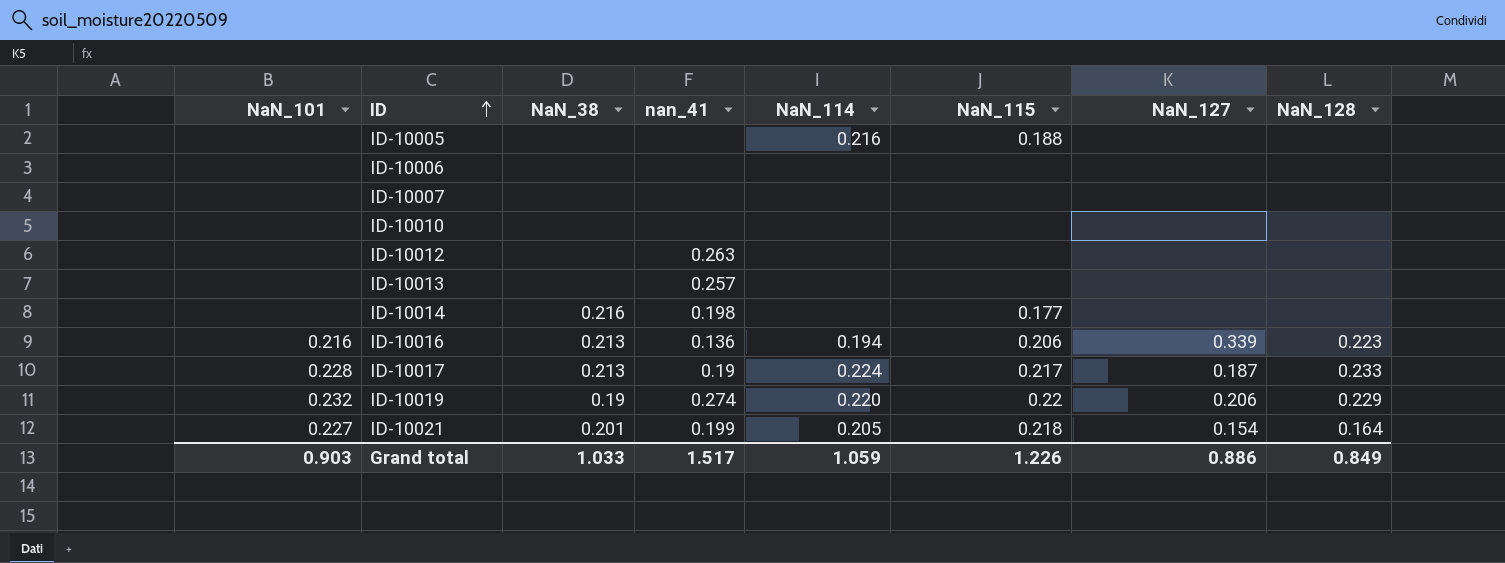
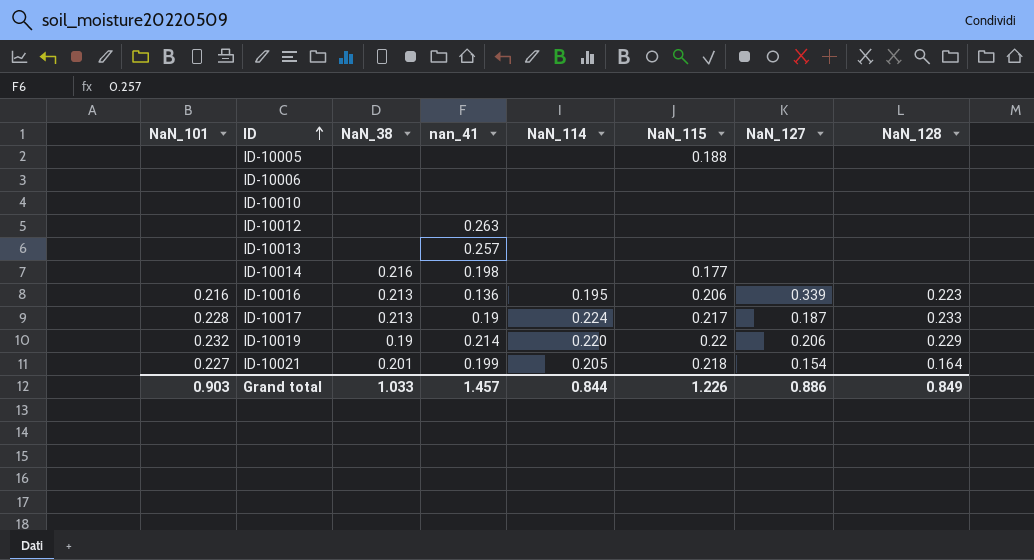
row ID-10007: none | none | none | none | none | none | none -> none
ID-10005 | NaN_114: 0.216 -> none
ID-10016 | NaN_114: 0.194 -> 0.195
ID-10019 | nan_41: 0.274 -> 0.214
Grand total | nan_41: 1.517 -> 1.457
Grand total | NaN_114: 1.059 -> 0.844

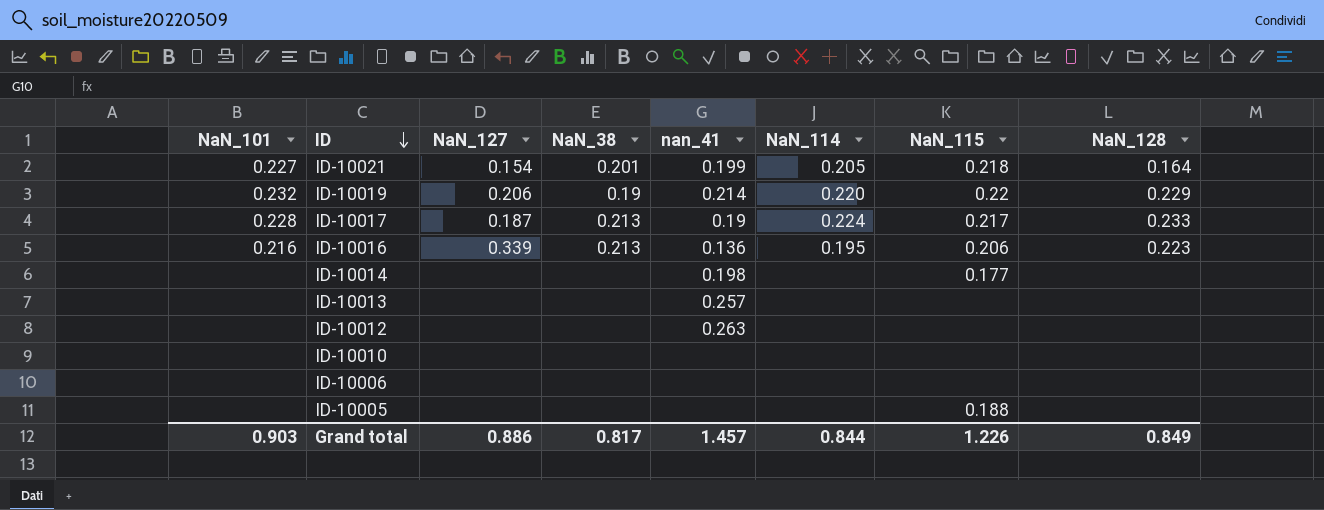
row order: ID ascending -> ID descending
column NaN_127 | position: 7 -> 3
ID-10014 | NaN_38: 0.216 -> none
Grand total | NaN_38: 1.033 -> 0.817

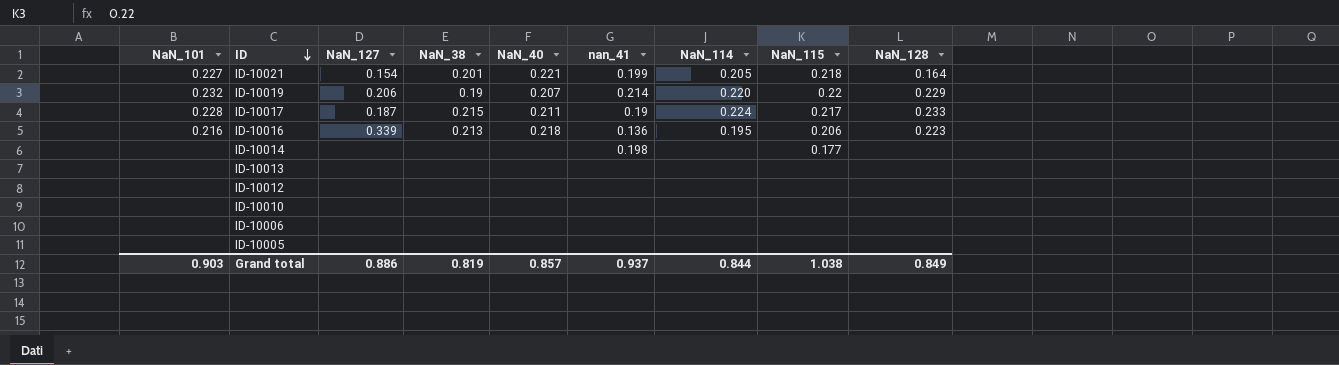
column NaN_40 | position: none -> 5
ID-10017 | NaN_38: 0.213 -> 0.215
ID-10013 | nan_41: 0.257 -> none
ID-10012 | nan_41: 0.263 -> none
ID-10005 | NaN_115: 0.188 -> none
Grand total | NaN_38: 0.817 -> 0.819
Grand total | nan_41: 1.457 -> 0.937
Grand total | NaN_115: 1.226 -> 1.038

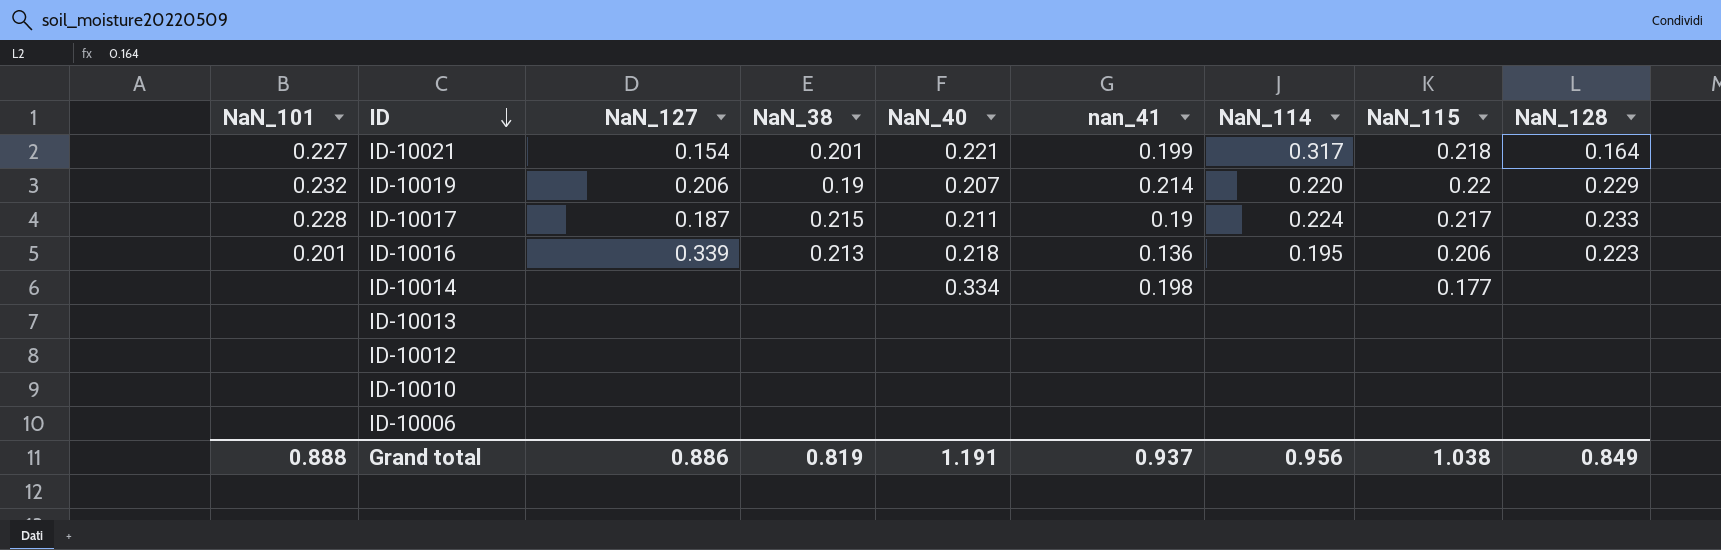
row ID-10005: none | none | none | none | none | none | none | none -> none
ID-10021 | NaN_114: 0.205 -> 0.317
ID-10016 | NaN_101: 0.216 -> 0.201
ID-10014 | NaN_40: none -> 0.334
Grand total | NaN_101: 0.903 -> 0.888
Grand total | NaN_40: 0.857 -> 1.191
Grand total | NaN_114: 0.844 -> 0.956

